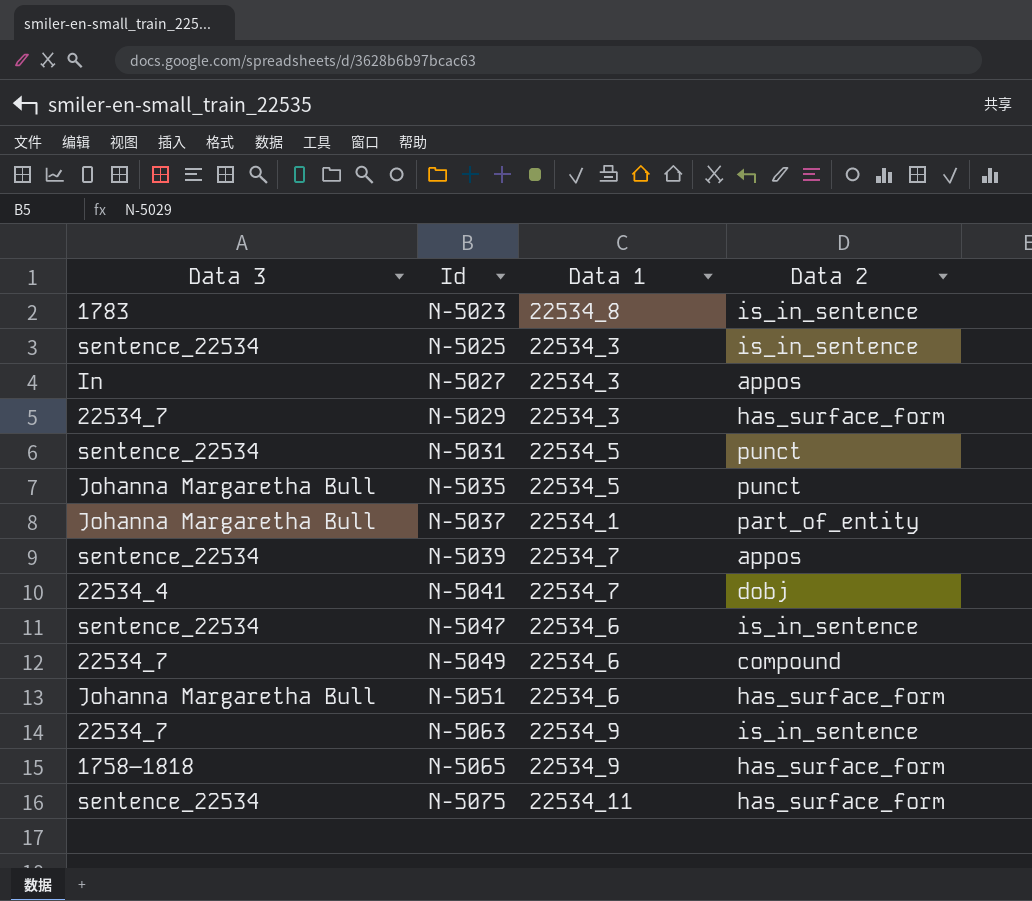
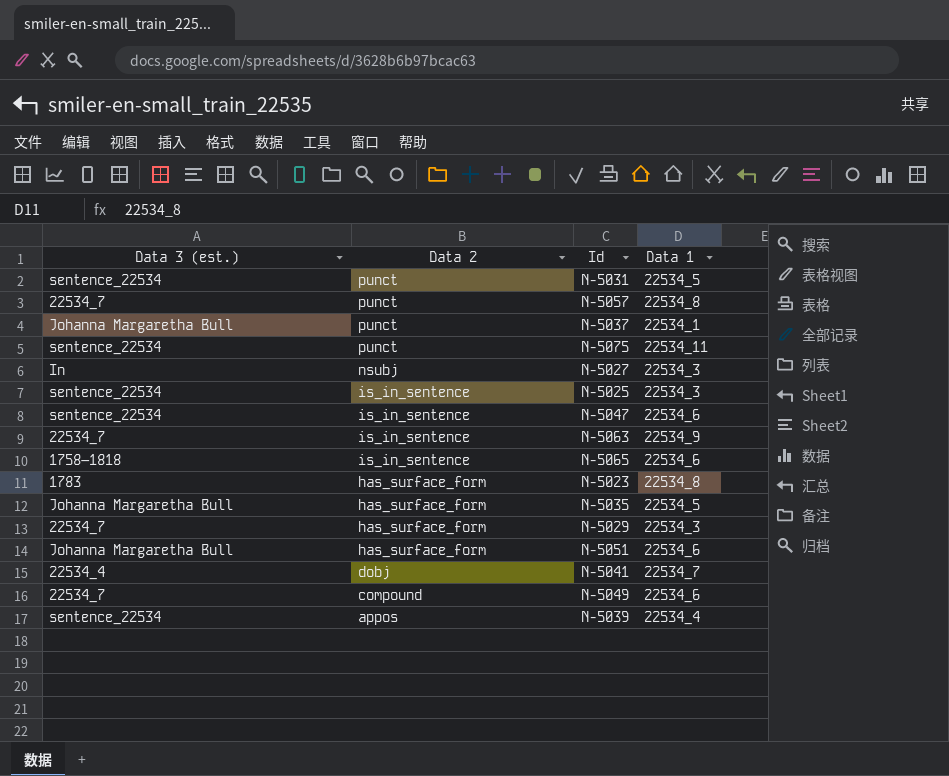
row order: Id ascending -> Data 2 descending
column name: Data 3 -> Data 3 (est.)
column Data 2 | position: 4 -> 2
row N-5057: none -> 22534_7 | punct | 22534_8
N-5037 | Data 2: part_of_entity -> punct
N-5075 | Data 2: has_surface_form -> punct
N-5027 | Data 2: appos -> nsubj
N-5065 | Data 2: has_surface_form -> is_in_sentence
N-5065 | Data 1: 22534_9 -> 22534_6
N-5023 | Data 2: is_in_sentence -> has_surface_form
N-5035 | Data 2: punct -> has_surface_form
N-5039 | Data 1: 22534_7 -> 22534_4

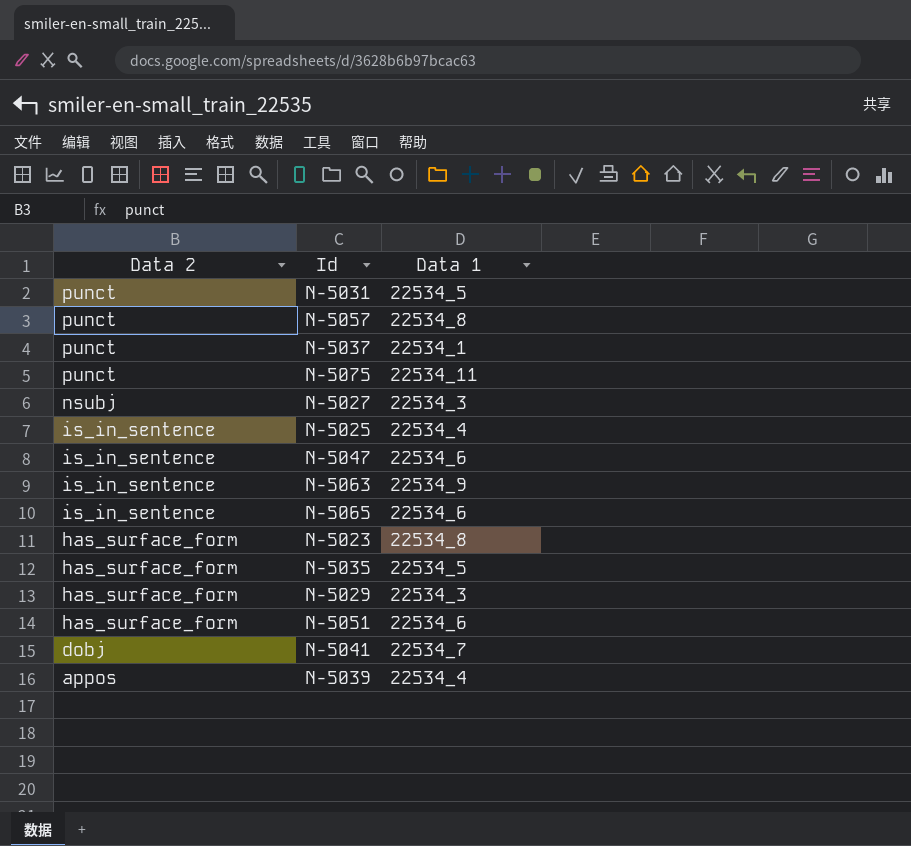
column Data 3 (est.) | position: 1 -> none
row N-5049: 22534_7 | compound | 22534_6 -> none
N-5025 | Data 1: 22534_3 -> 22534_4

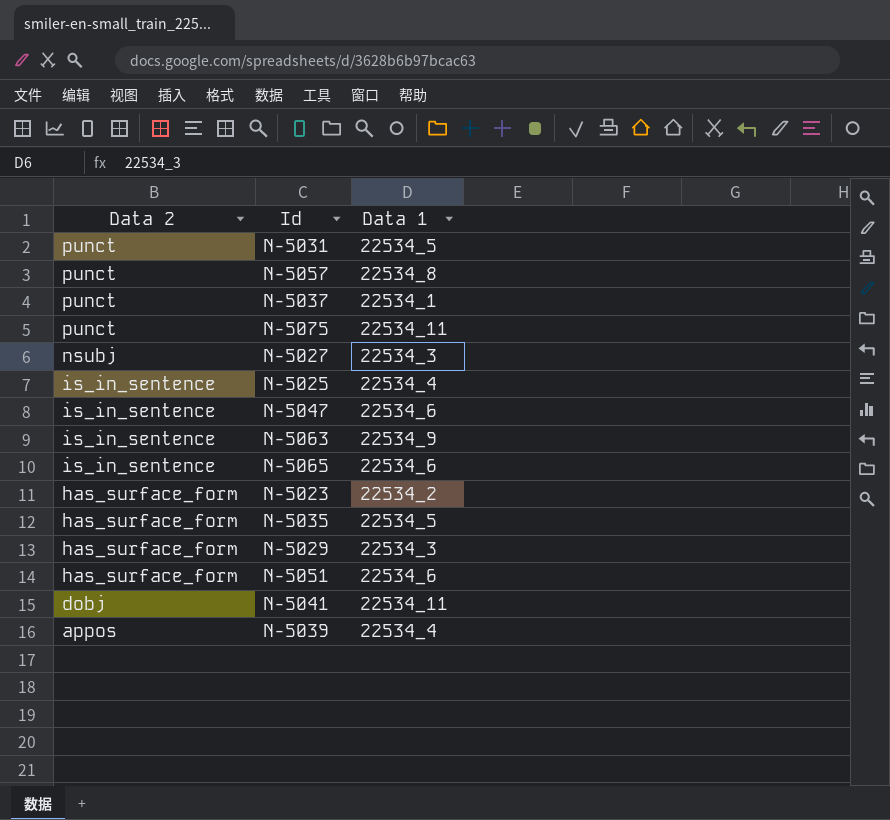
N-5023 | Data 1: 22534_8 -> 22534_2
N-5041 | Data 1: 22534_7 -> 22534_11

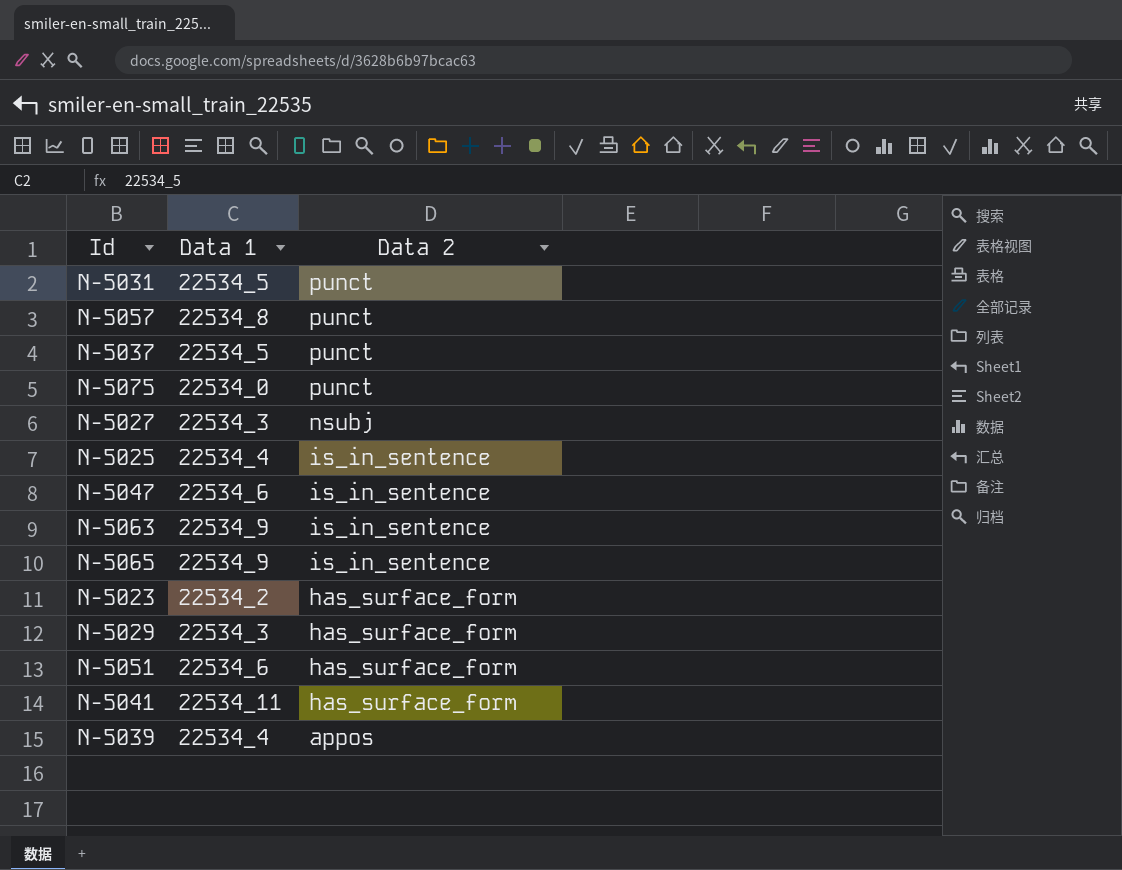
column Data 2 | position: 1 -> 3
row N-5035: has_surface_form | 22534_5 -> none
N-5037 | Data 1: 22534_1 -> 22534_5
N-5075 | Data 1: 22534_11 -> 22534_0
N-5065 | Data 1: 22534_6 -> 22534_9
N-5041 | Data 2: dobj -> has_surface_form

